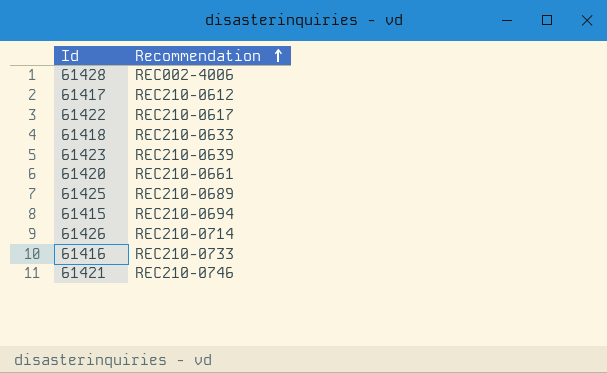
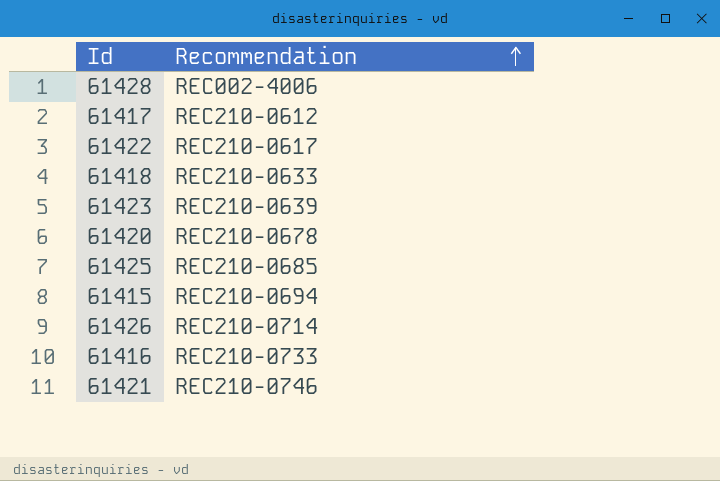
61420 | Recommendation: REC210-0661 -> REC210-0678
61425 | Recommendation: REC210-0689 -> REC210-0685

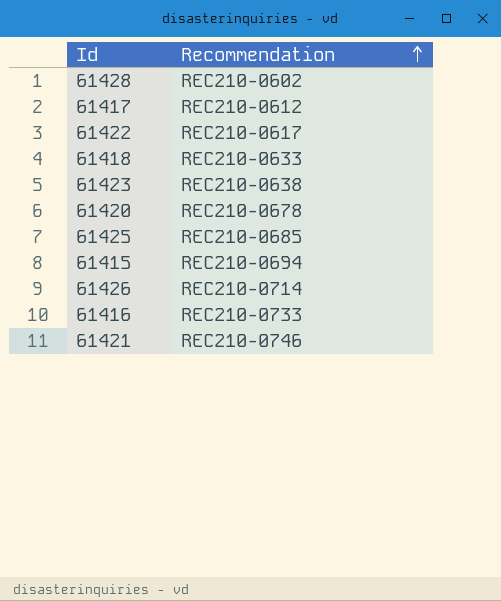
61428 | Recommendation: REC002-4006 -> REC210-0602
61423 | Recommendation: REC210-0639 -> REC210-0638

